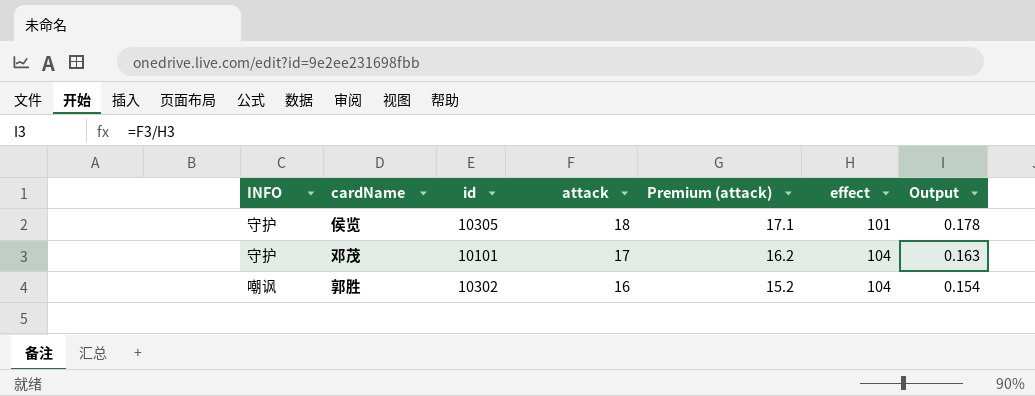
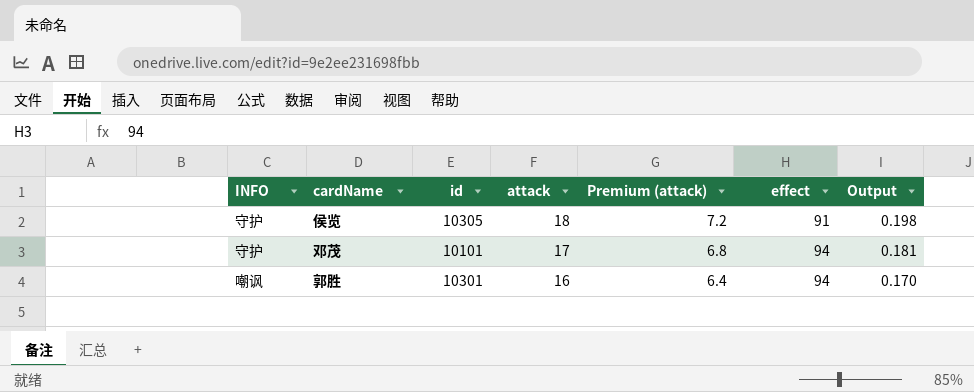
column Premium (attack) | formula: [attack] * 0.95 -> [attack] * 0.4
侯览 | effect: 101 -> 91
侯览 | Output: 0.178 -> 0.198
邓茂 | effect: 104 -> 94
邓茂 | Output: 0.163 -> 0.181
郭胜 | id: 10302 -> 10301
郭胜 | effect: 104 -> 94
郭胜 | Output: 0.154 -> 0.170

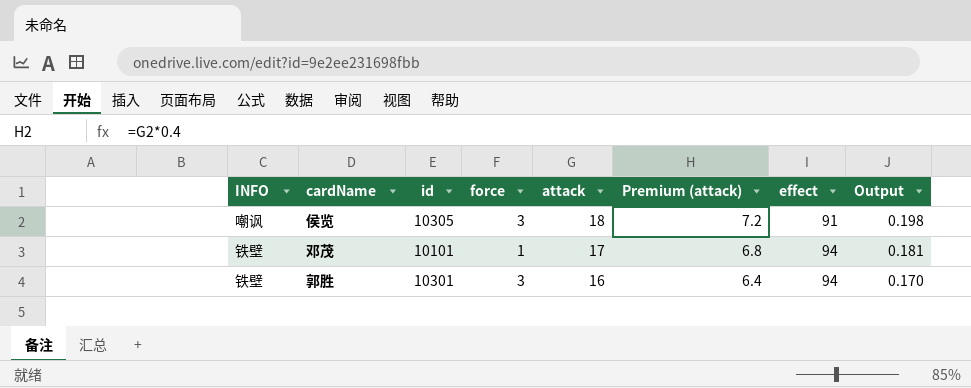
column force | position: none -> 4
侯览 | INFO: 守护 -> 嘲讽
邓茂 | INFO: 守护 -> 铁壁
郭胜 | INFO: 嘲讽 -> 铁壁

